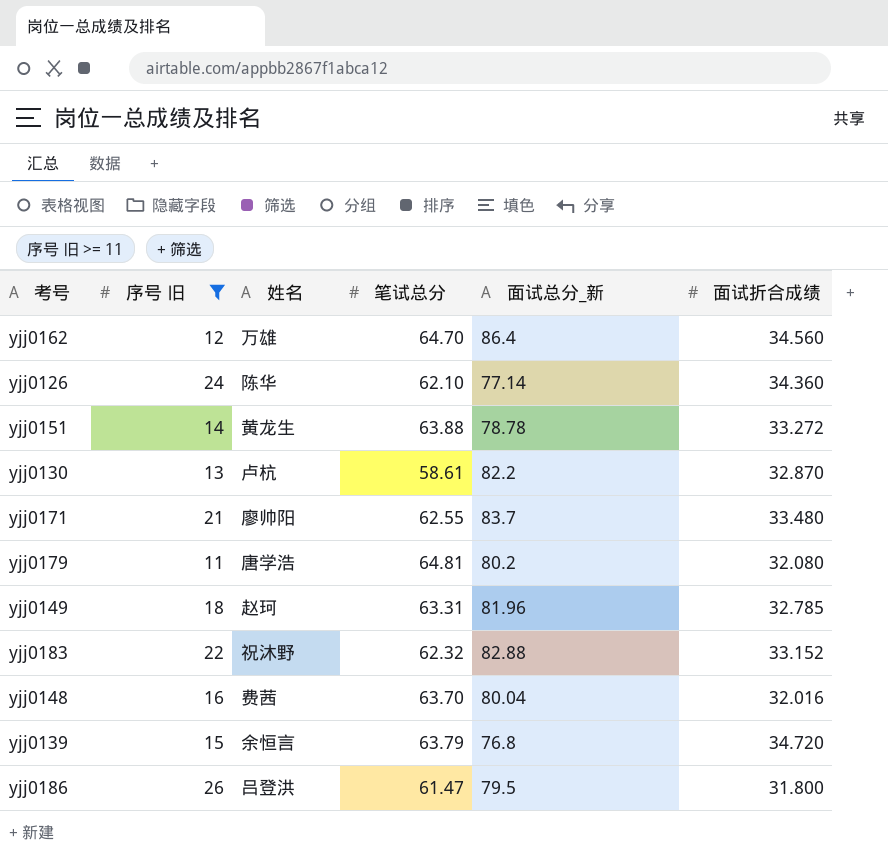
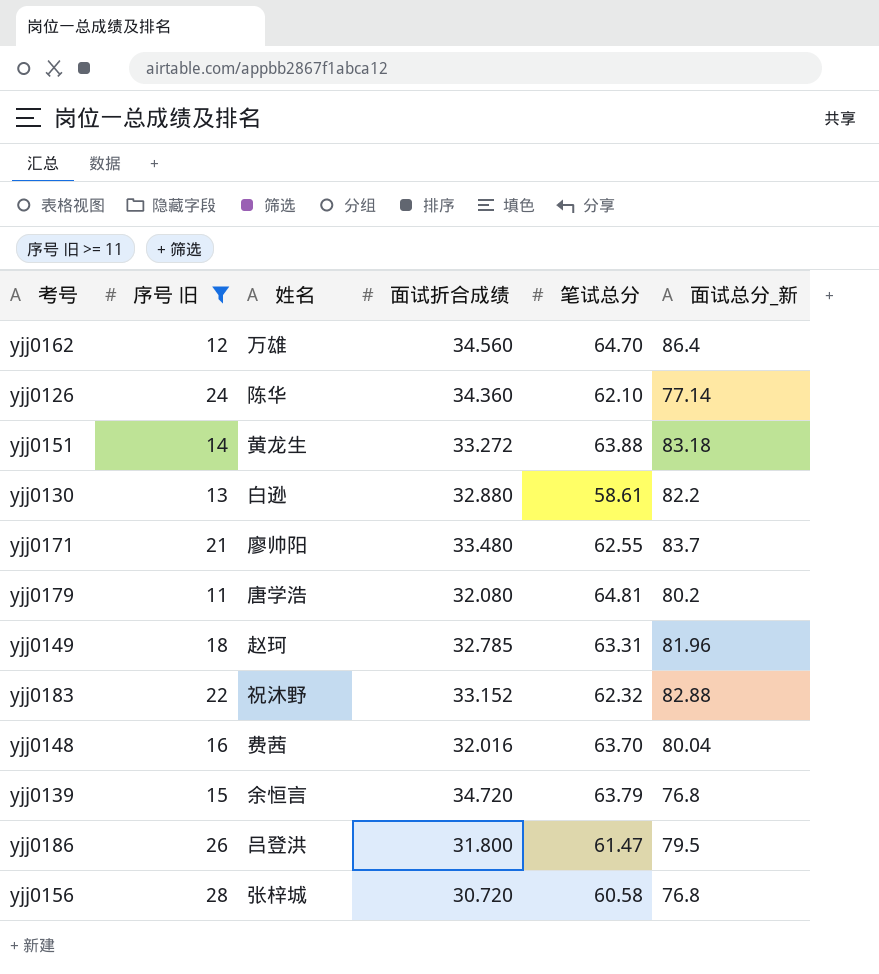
column 面试折合成绩 | position: 6 -> 4
yjj0151 | 面试总分_新: 78.78 -> 83.18
yjj0130 | 姓名: 卢杭 -> 白逊
yjj0130 | 面试折合成绩: 32.870 -> 32.880
row yjj0156: none -> 28 | 张梓城 | 30.720 | 60.58 | 76.8

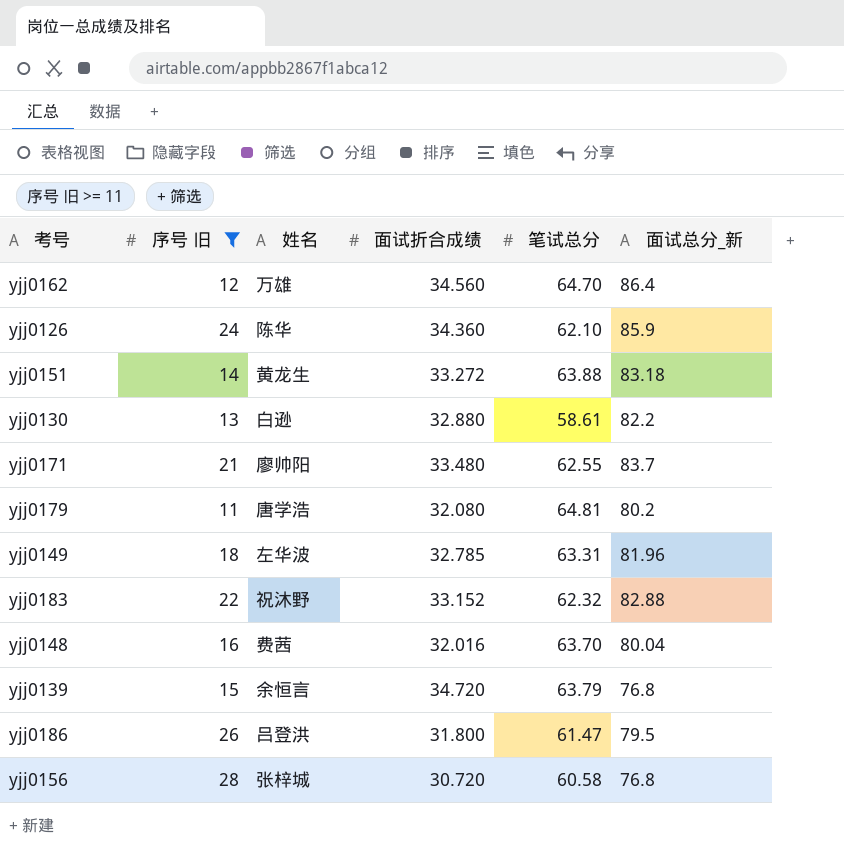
yjj0126 | 面试总分_新: 77.14 -> 85.9
yjj0149 | 姓名: 赵珂 -> 左华波

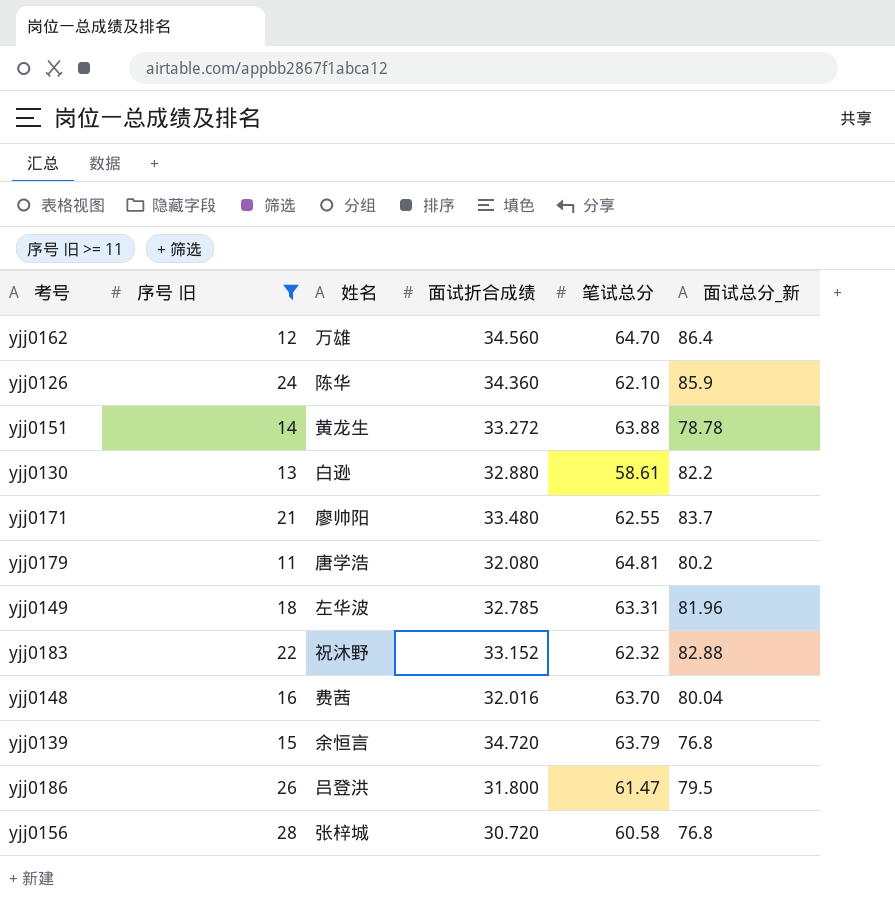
yjj0151 | 面试总分_新: 83.18 -> 78.78

